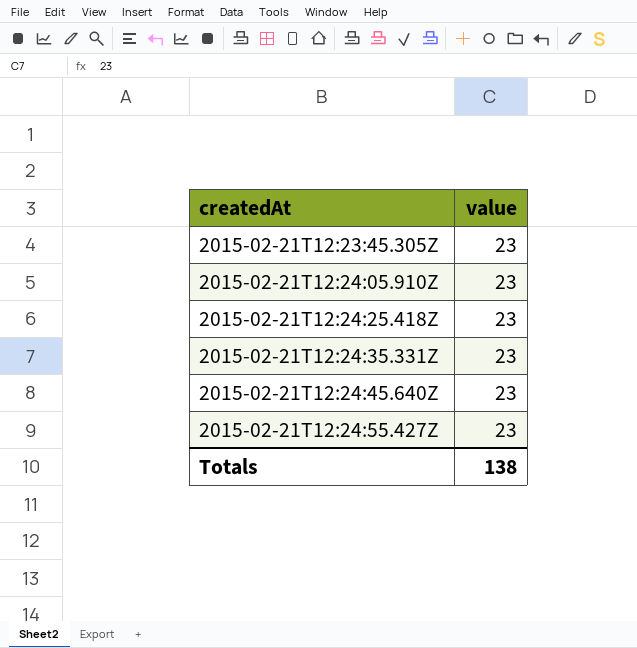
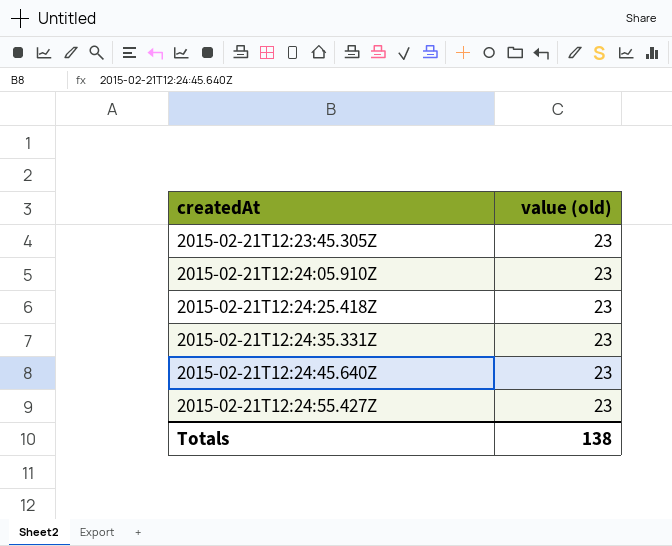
column name: value -> value (old)

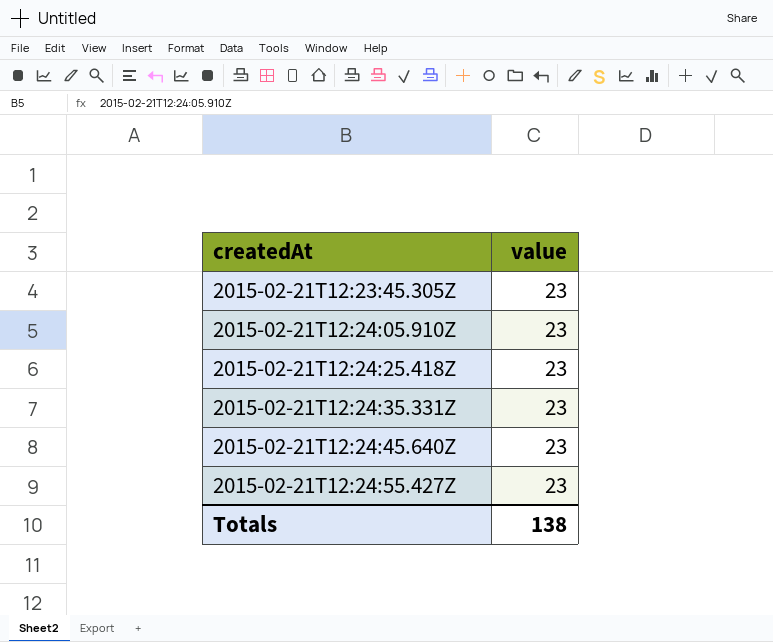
column name: value (old) -> value

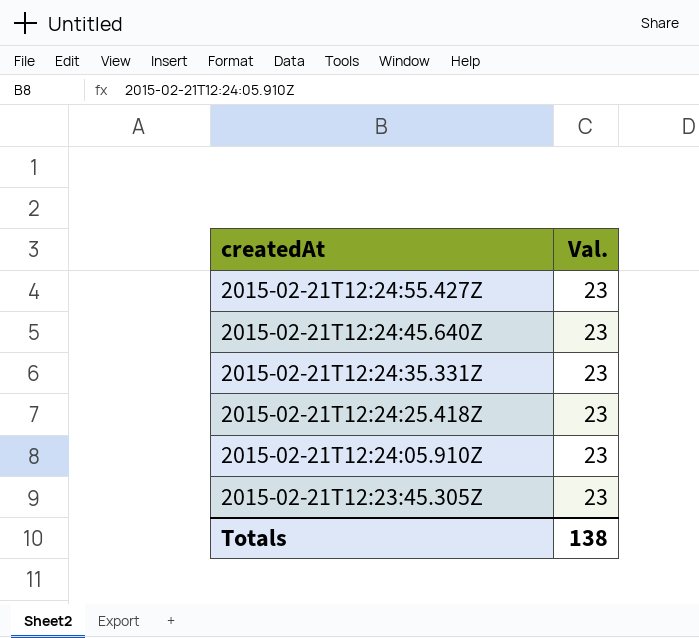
row order: createdAt ascending -> createdAt descending
column name: value -> Val.

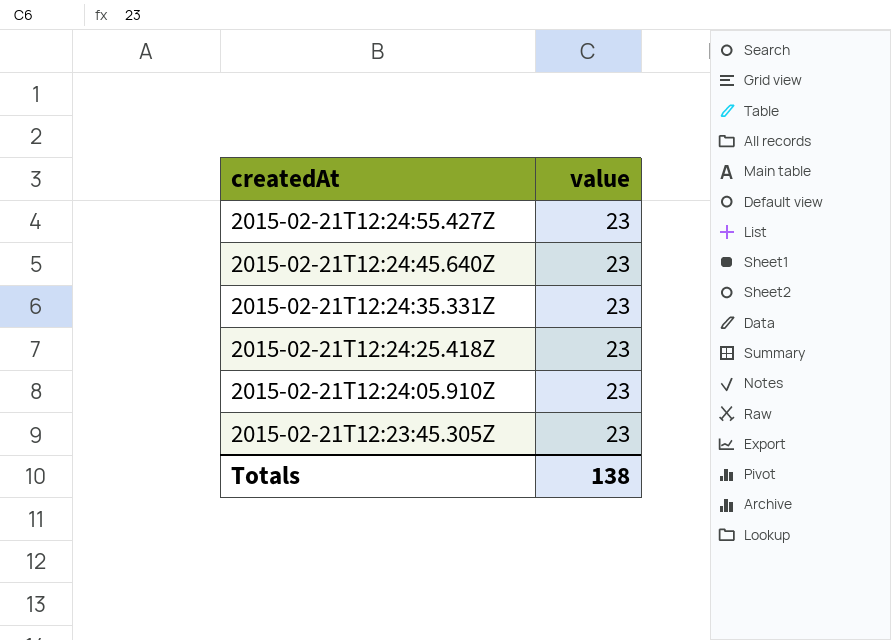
column name: Val. -> value

